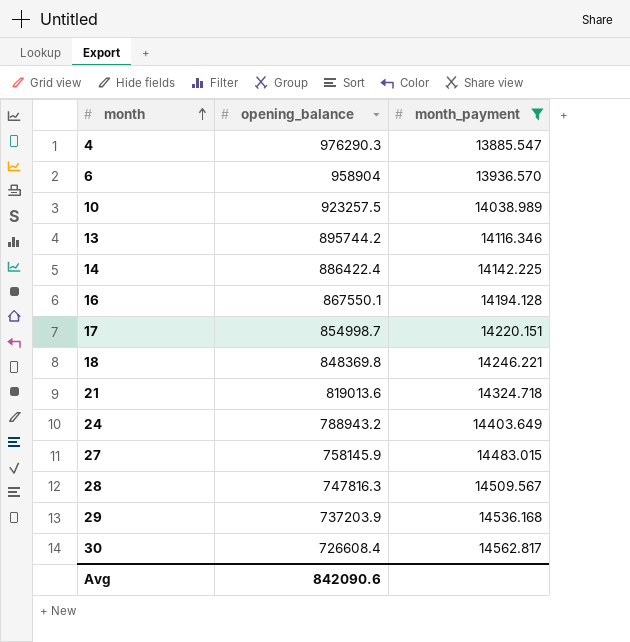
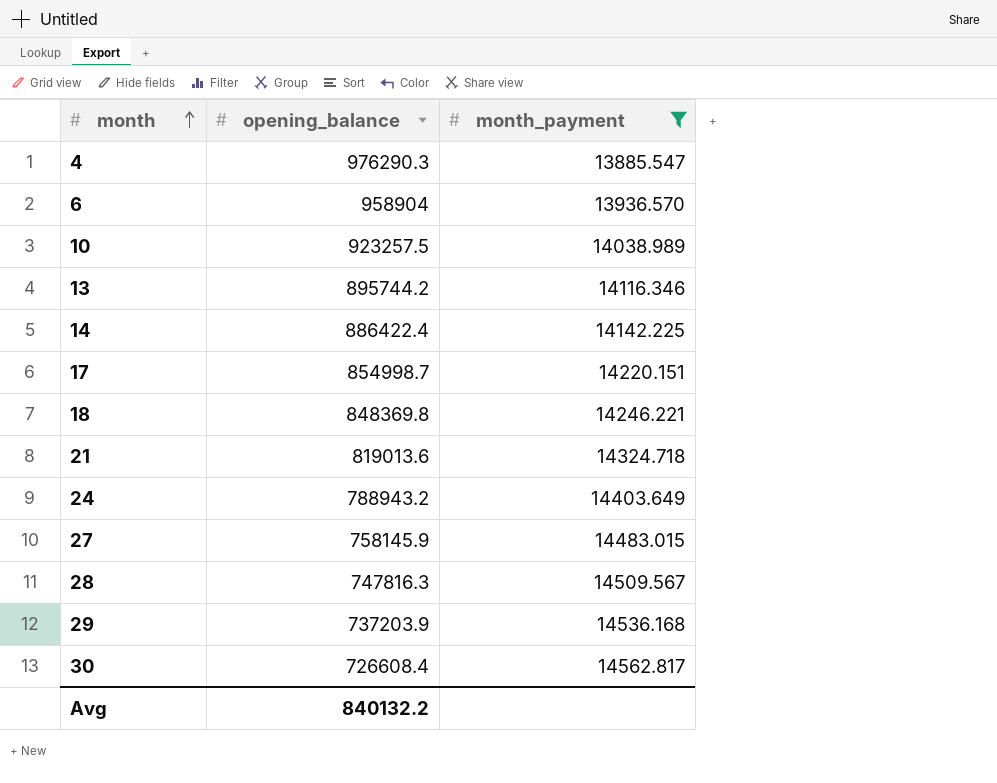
row 16: 867550.1 | 14194.128 -> none
Avg | opening_balance: 842090.6 -> 840132.2

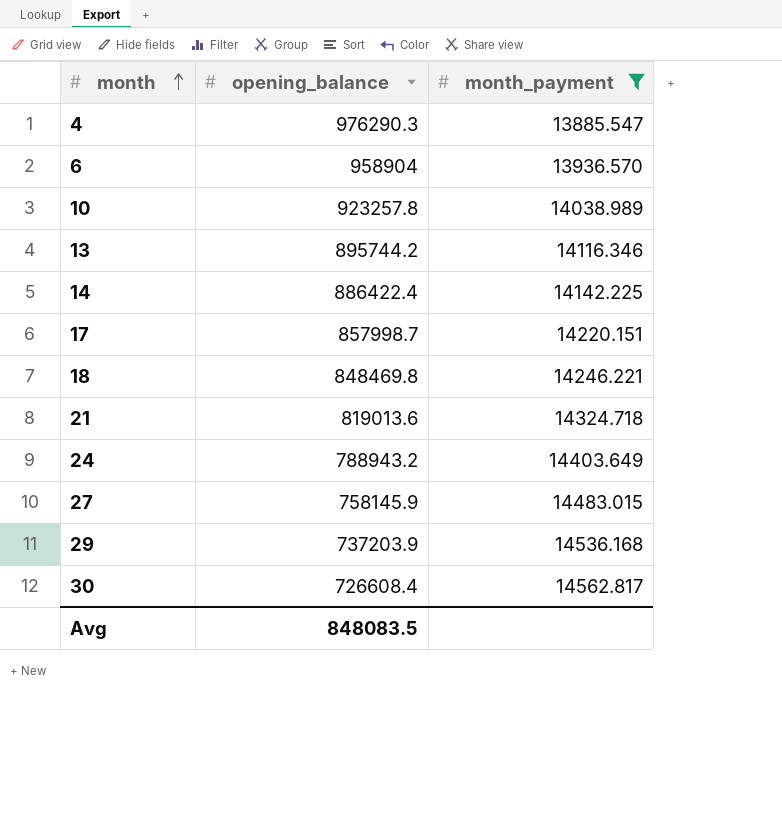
row 28: 747816.3 | 14509.567 -> none
10 | opening_balance: 923257.5 -> 923257.8
17 | opening_balance: 854998.7 -> 857998.7
18 | opening_balance: 848369.8 -> 848469.8
Avg | opening_balance: 840132.2 -> 848083.5

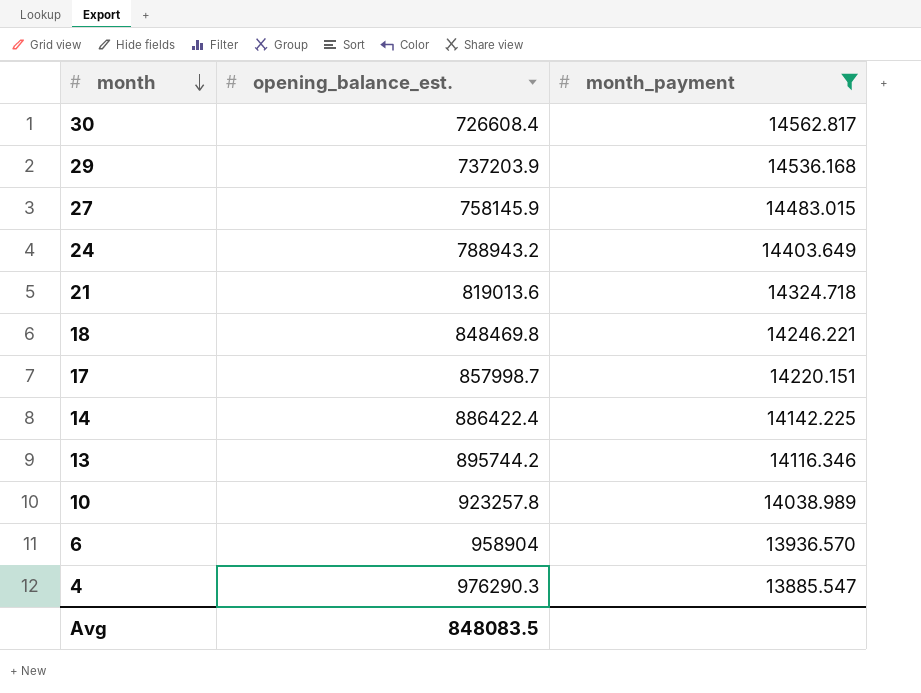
row order: month ascending -> month descending
column name: opening_balance -> opening_balance_est.

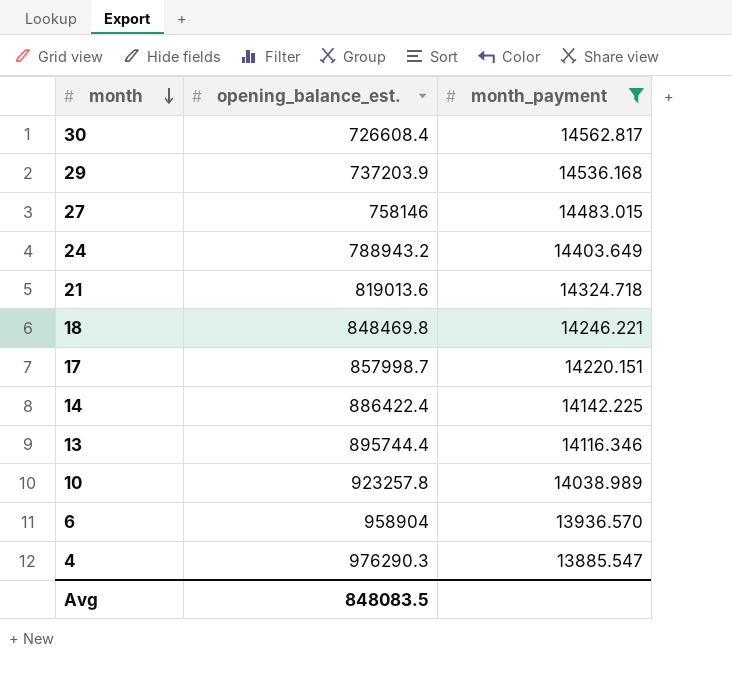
27 | opening_balance_est.: 758145.9 -> 758146
13 | opening_balance_est.: 895744.2 -> 895744.4

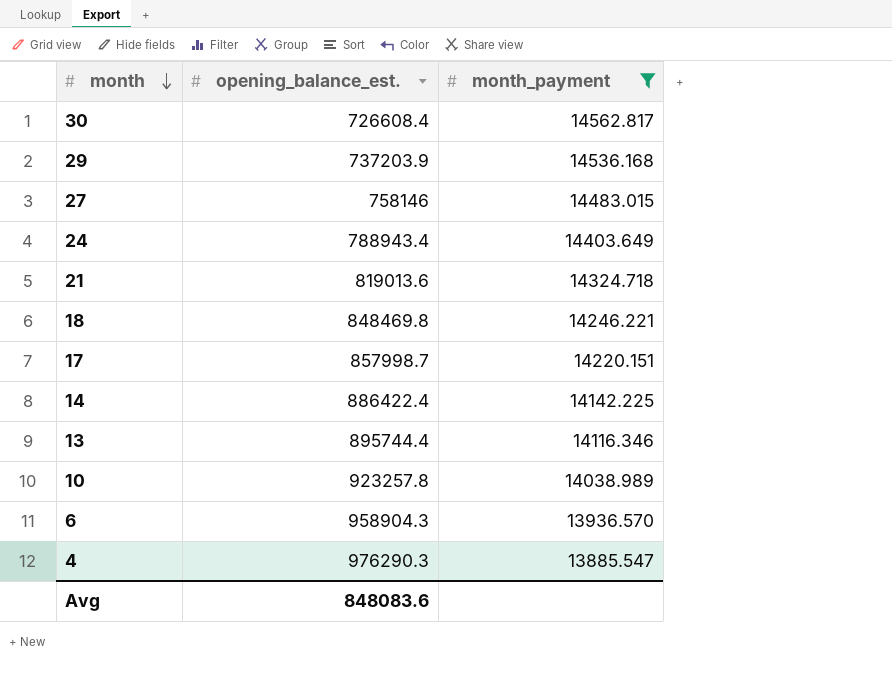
24 | opening_balance_est.: 788943.2 -> 788943.4
6 | opening_balance_est.: 958904 -> 958904.3
Avg | opening_balance_est.: 848083.5 -> 848083.6

